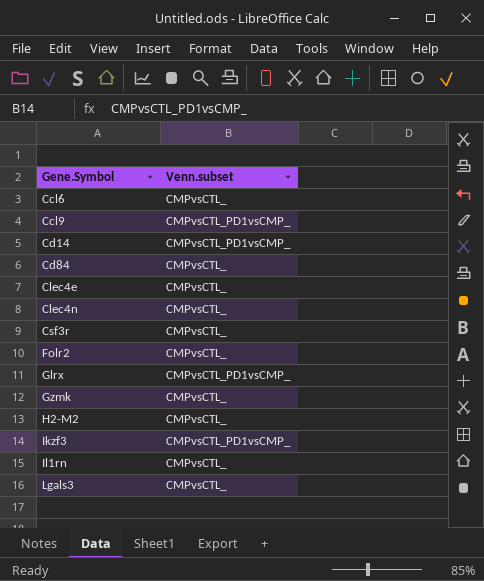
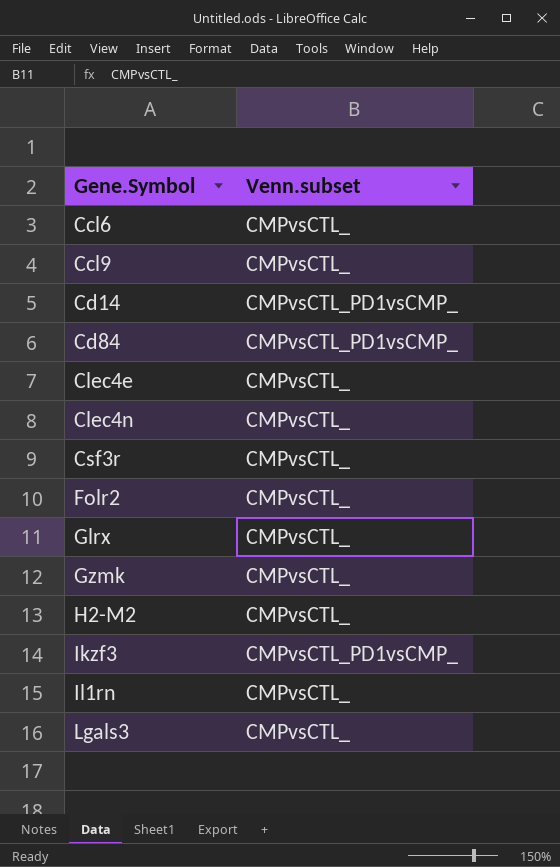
Ccl9 | Venn.subset: CMPvsCTL_PD1vsCMP_ -> CMPvsCTL_
Cd84 | Venn.subset: CMPvsCTL_ -> CMPvsCTL_PD1vsCMP_
Glrx | Venn.subset: CMPvsCTL_PD1vsCMP_ -> CMPvsCTL_

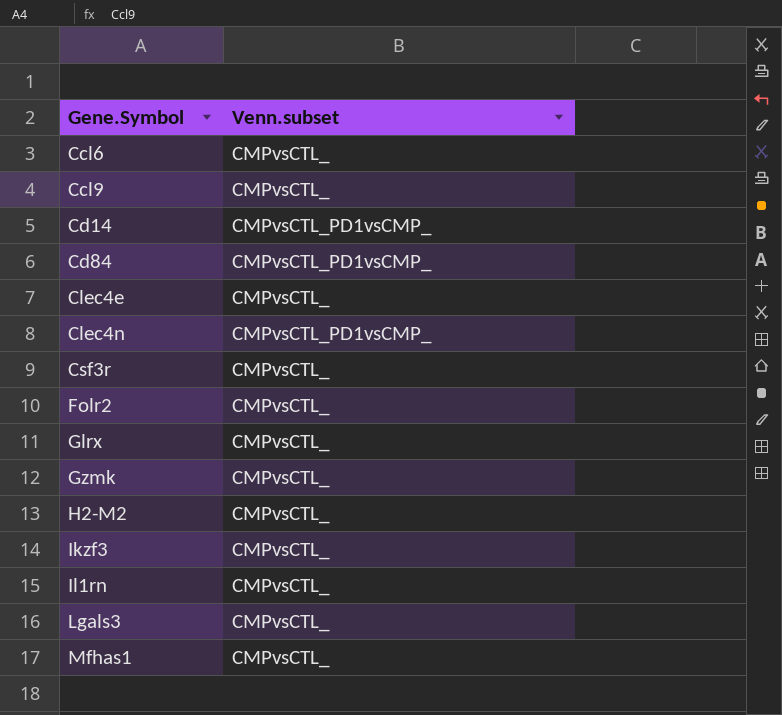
Clec4n | Venn.subset: CMPvsCTL_ -> CMPvsCTL_PD1vsCMP_
Ikzf3 | Venn.subset: CMPvsCTL_PD1vsCMP_ -> CMPvsCTL_
row Mfhas1: none -> CMPvsCTL_

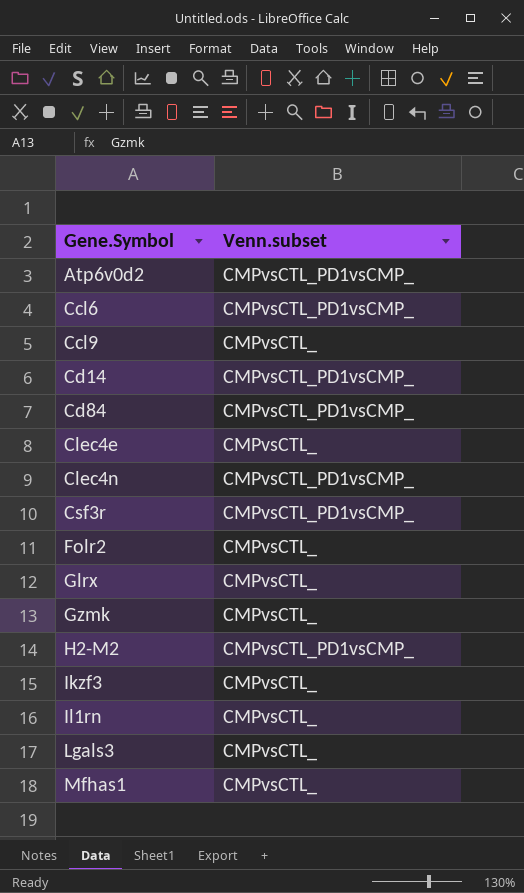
row Atp6v0d2: none -> CMPvsCTL_PD1vsCMP_
Ccl6 | Venn.subset: CMPvsCTL_ -> CMPvsCTL_PD1vsCMP_
Csf3r | Venn.subset: CMPvsCTL_ -> CMPvsCTL_PD1vsCMP_
H2-M2 | Venn.subset: CMPvsCTL_ -> CMPvsCTL_PD1vsCMP_

